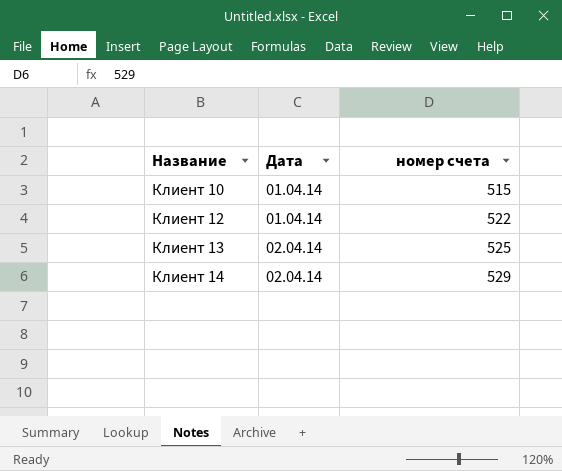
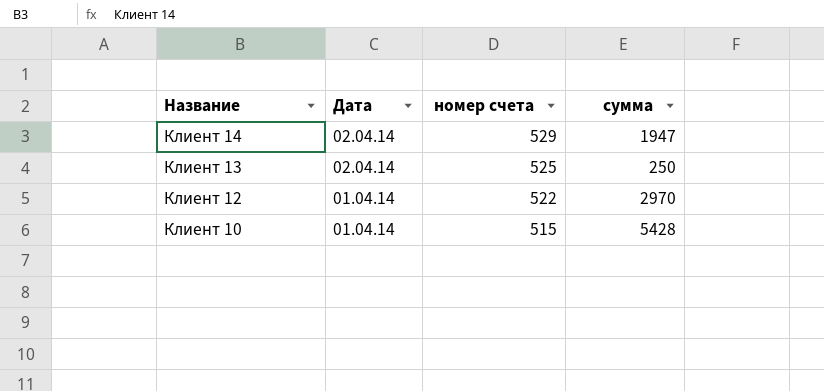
row order: Название ascending -> Название descending
column сумма | position: none -> 4

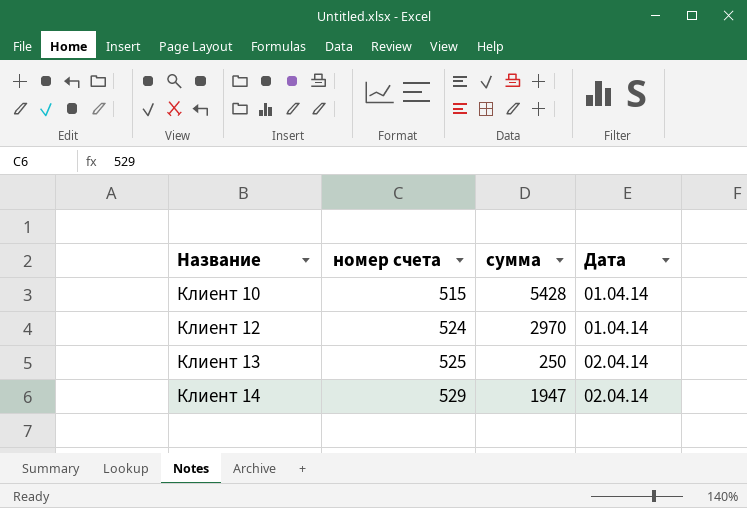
row order: Название descending -> Название ascending
column Дата | position: 2 -> 4
Клиент 12 | номер счета: 522 -> 524

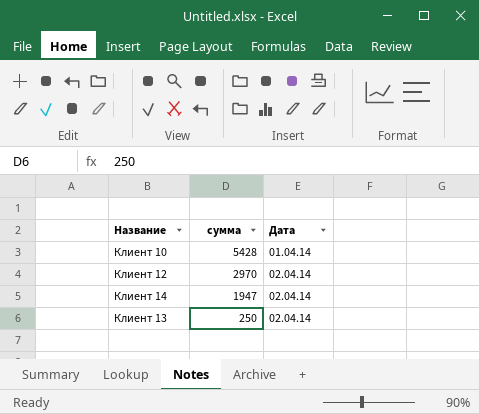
row order: Название ascending -> сумма descending
column номер счета | position: 2 -> none
Клиент 12 | Дата: 01.04.14 -> 02.04.14

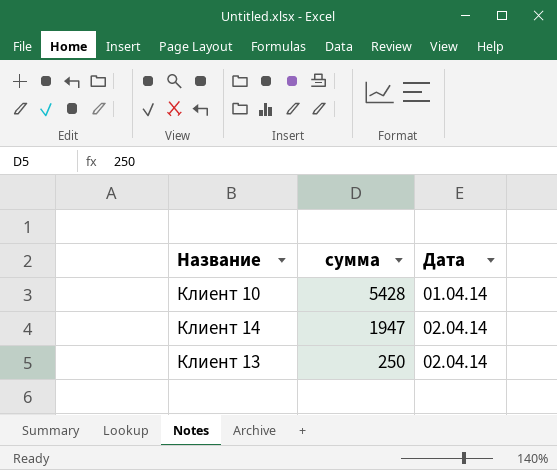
row Клиент 12: 2970 | 02.04.14 -> none

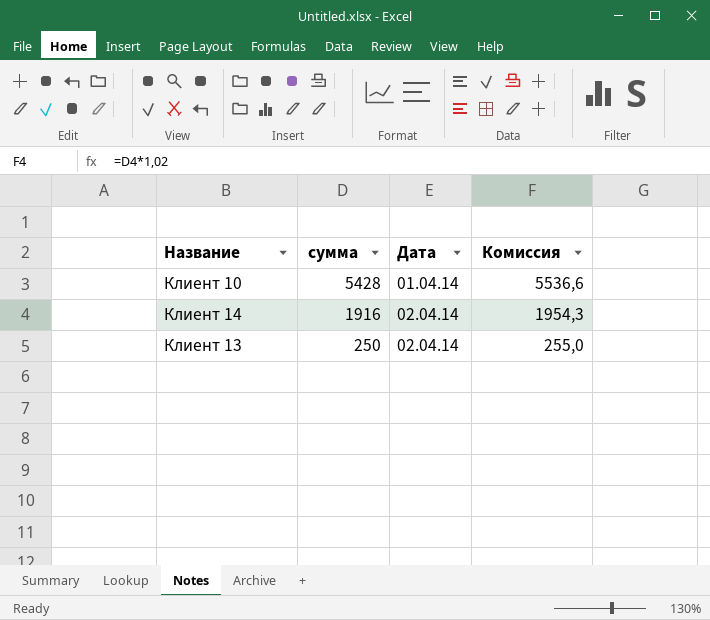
column Комиссия | formula: none -> [сумма] * 1,02
Клиент 14 | сумма: 1947 -> 1916

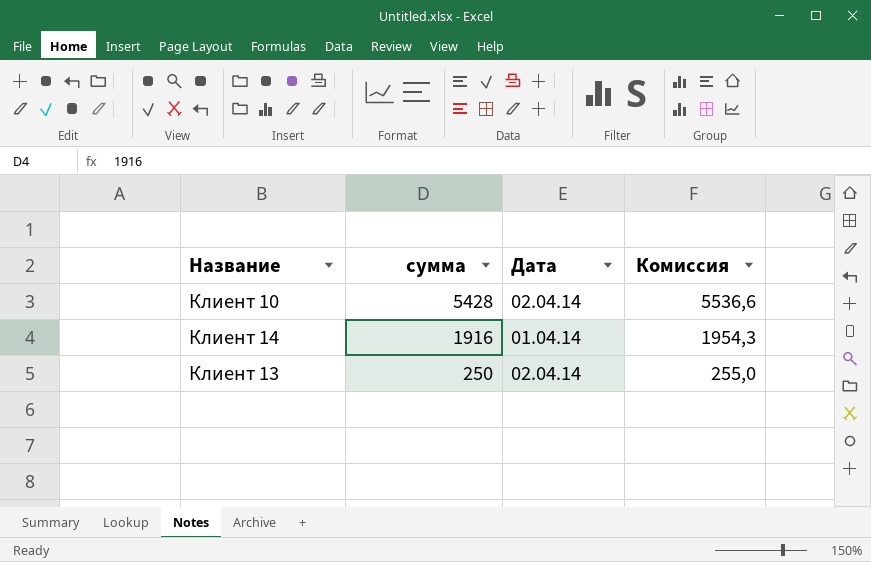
Клиент 10 | Дата: 01.04.14 -> 02.04.14
Клиент 14 | Дата: 02.04.14 -> 01.04.14

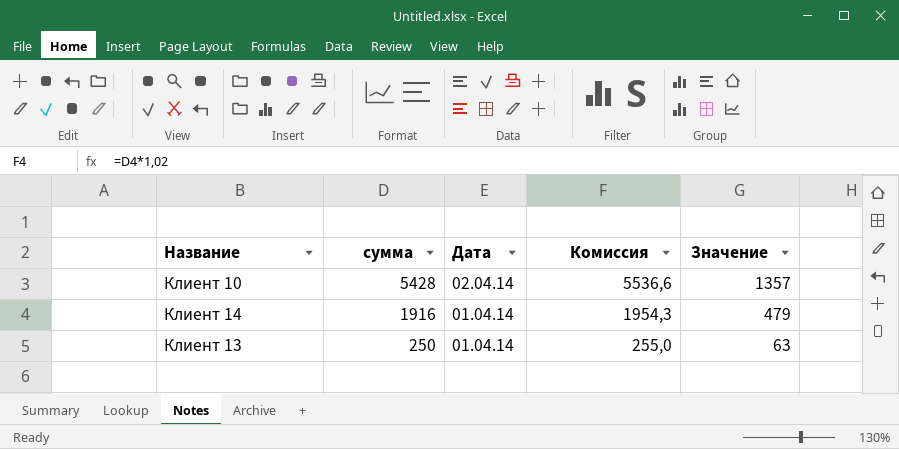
column Значение | formula: none -> [сумма] * 0,25
Клиент 13 | Дата: 02.04.14 -> 01.04.14

